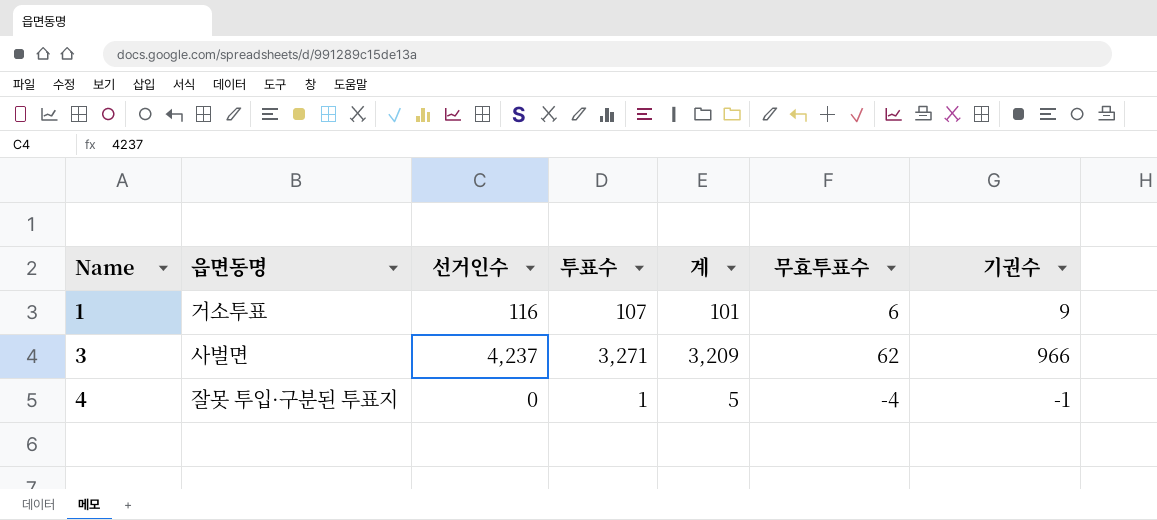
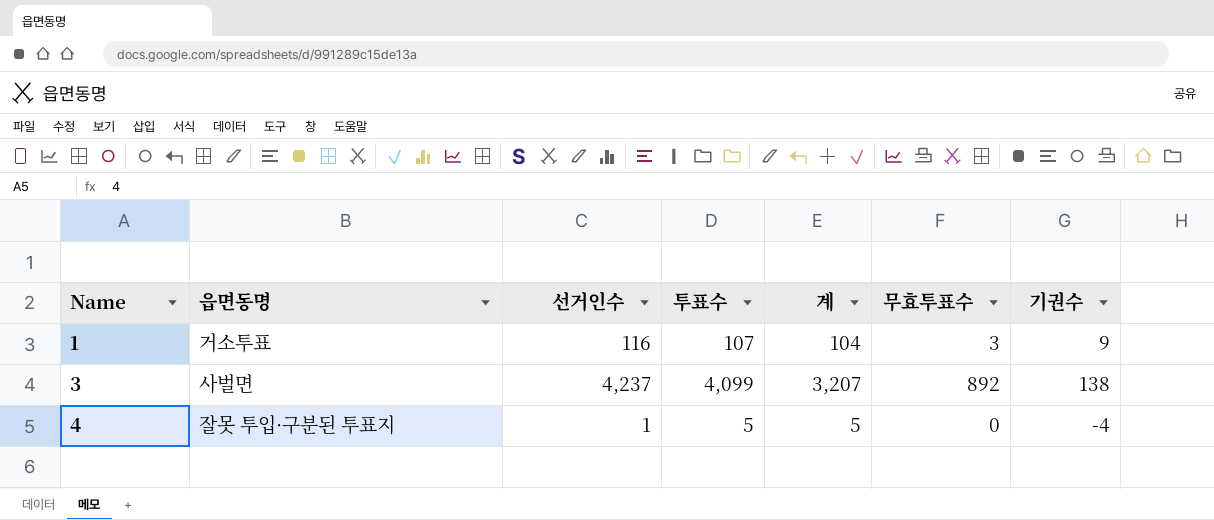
1 | 계: 101 -> 104
1 | 무효투표수: 6 -> 3
3 | 투표수: 3,271 -> 4,099
3 | 계: 3,209 -> 3,207
3 | 무효투표수: 62 -> 892
3 | 기권수: 966 -> 138
4 | 선거인수: 0 -> 1
4 | 투표수: 1 -> 5
4 | 무효투표수: -4 -> 0
4 | 기권수: -1 -> -4

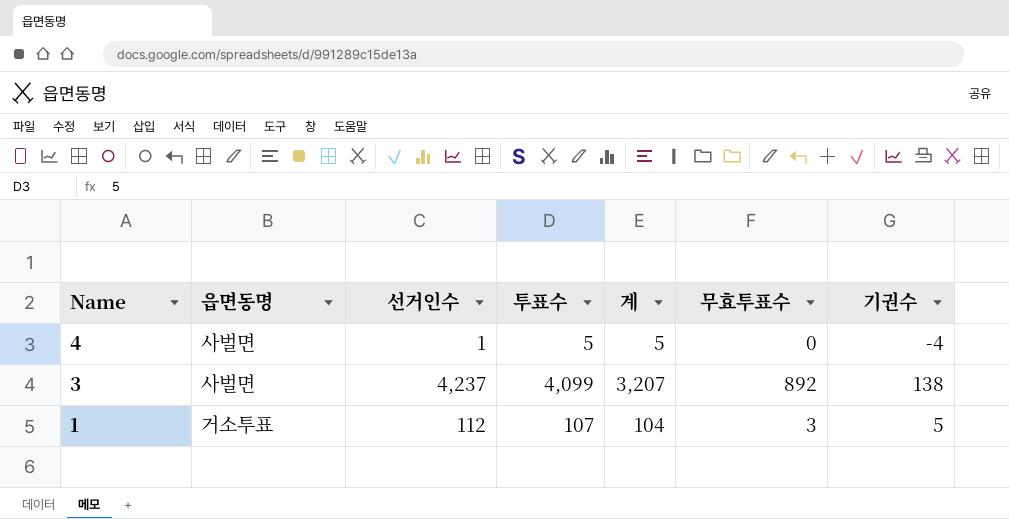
row order: Name ascending -> Name descending
4 | 읍면동명: 잘못 투입·구분된 투표지 -> 사벌면
1 | 선거인수: 116 -> 112
1 | 기권수: 9 -> 5

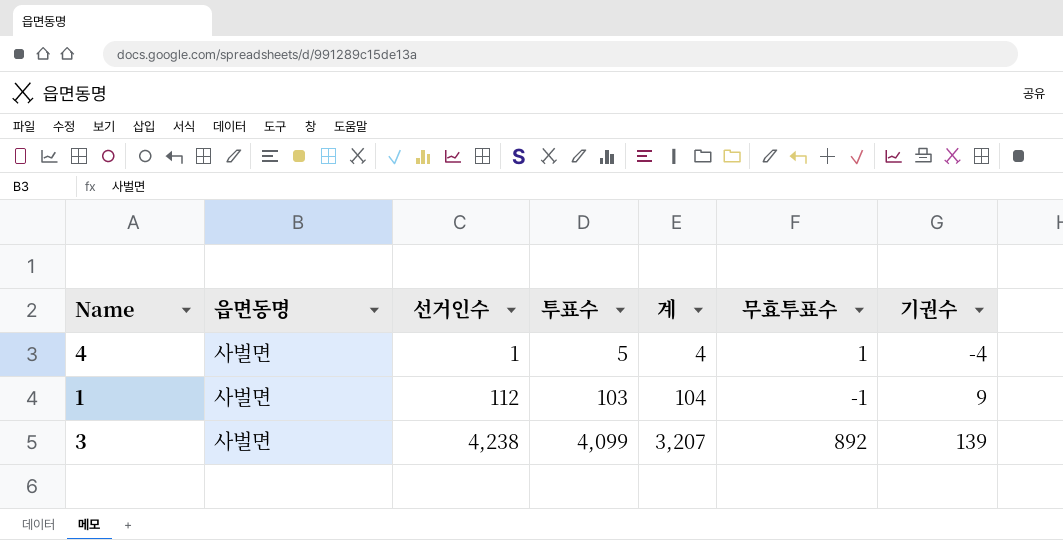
row order: Name descending -> 선거인수 ascending
4 | 계: 5 -> 4
4 | 무효투표수: 0 -> 1
1 | 읍면동명: 거소투표 -> 사벌면
1 | 투표수: 107 -> 103
1 | 무효투표수: 3 -> -1
1 | 기권수: 5 -> 9
3 | 선거인수: 4,237 -> 4,238
3 | 기권수: 138 -> 139

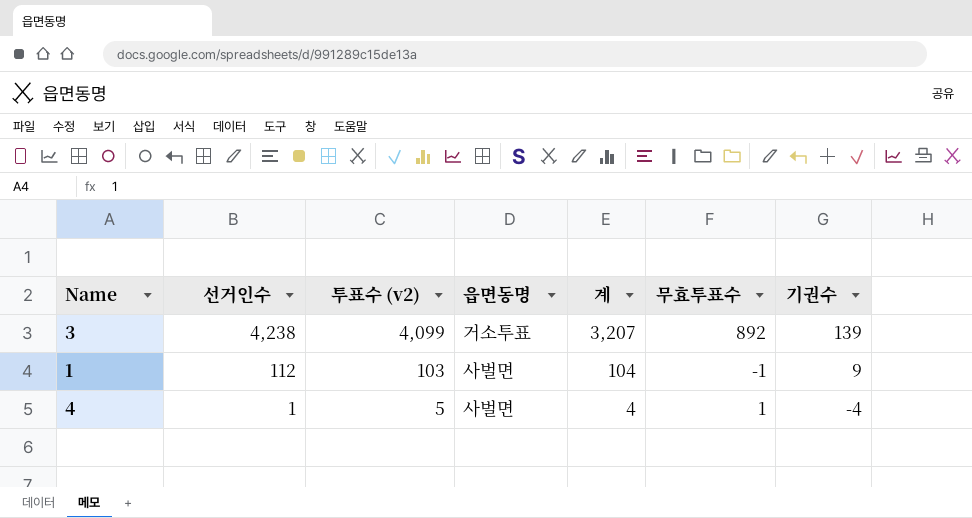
row order: 선거인수 ascending -> 선거인수 descending
column name: 투표수 -> 투표수 (v2)
column 읍면동명 | position: 2 -> 4
3 | 읍면동명: 사벌면 -> 거소투표

